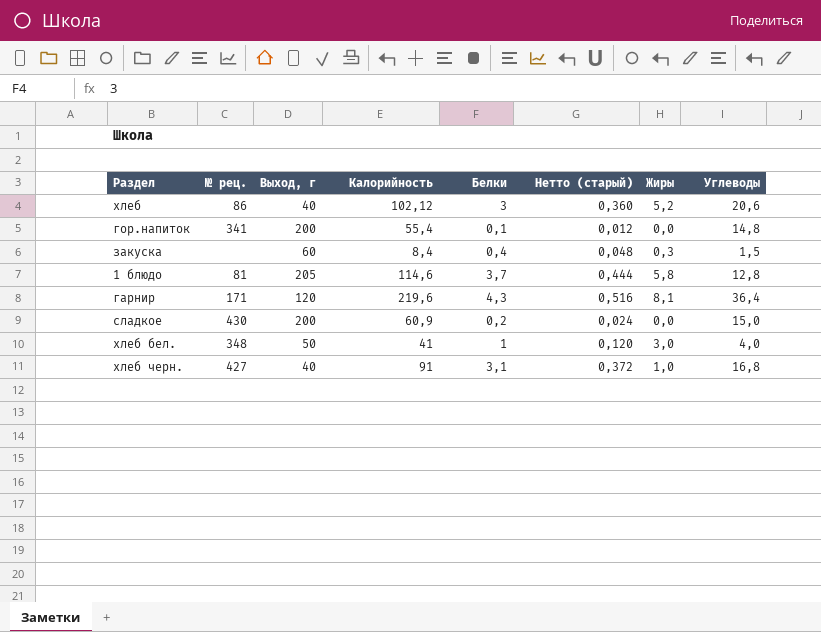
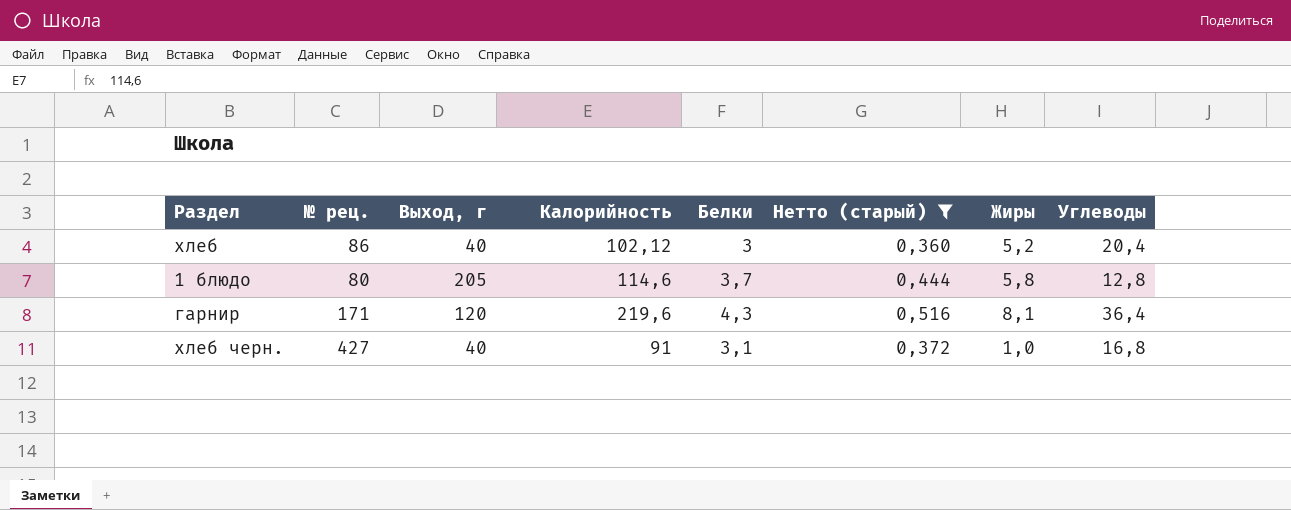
filter: none -> Нетто (старый) >= 0,360
хлеб | Углеводы: 20,6 -> 20,4
1 блюдо | № рец.: 81 -> 80

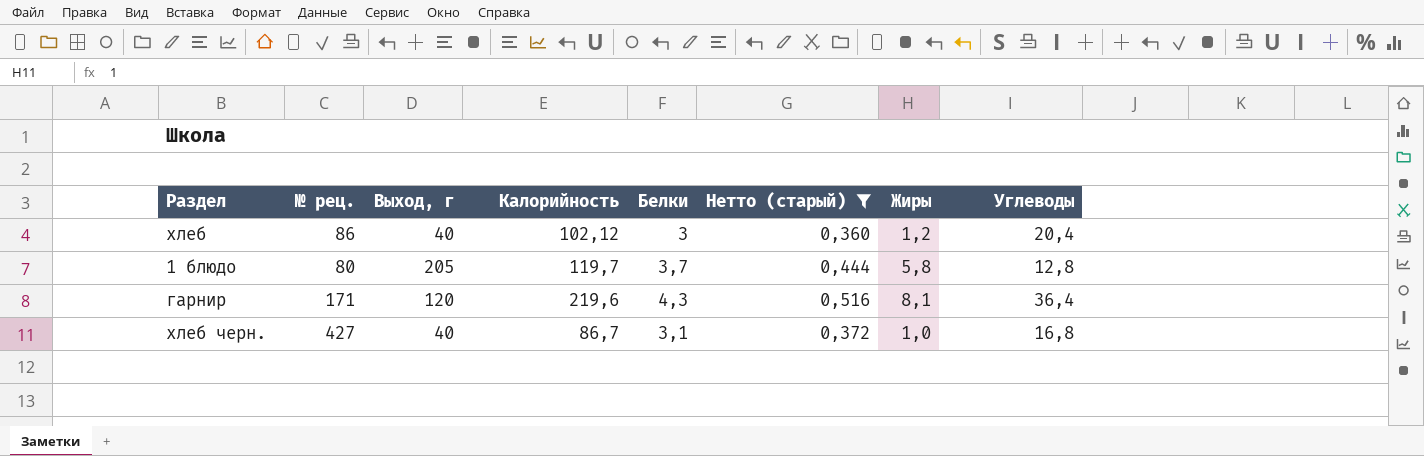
хлеб | Жиры: 5,2 -> 1,2
1 блюдо | Калорийность: 114,6 -> 119,7
хлеб черн. | Калорийность: 91 -> 86,7

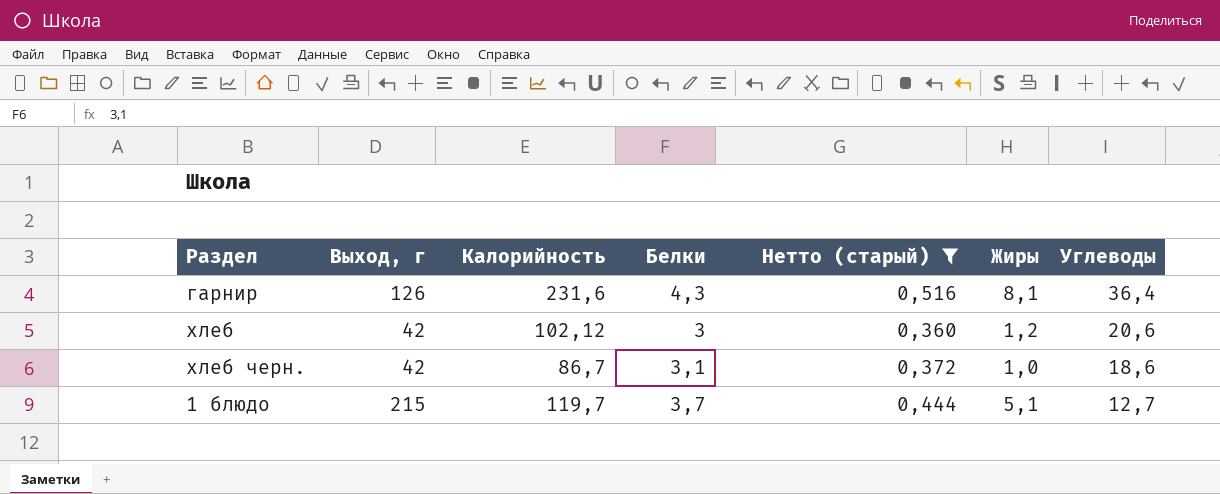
row order: none -> Углеводы descending
column № рец. | position: 2 -> none
гарнир | Выход, г: 120 -> 126
гарнир | Калорийность: 219,6 -> 231,6
хлеб | Выход, г: 40 -> 42
хлеб | Углеводы: 20,4 -> 20,6
хлеб черн. | Выход, г: 40 -> 42
хлеб черн. | Углеводы: 16,8 -> 18,6
1 блюдо | Выход, г: 205 -> 215
1 блюдо | Жиры: 5,8 -> 5,1
1 блюдо | Углеводы: 12,8 -> 12,7

